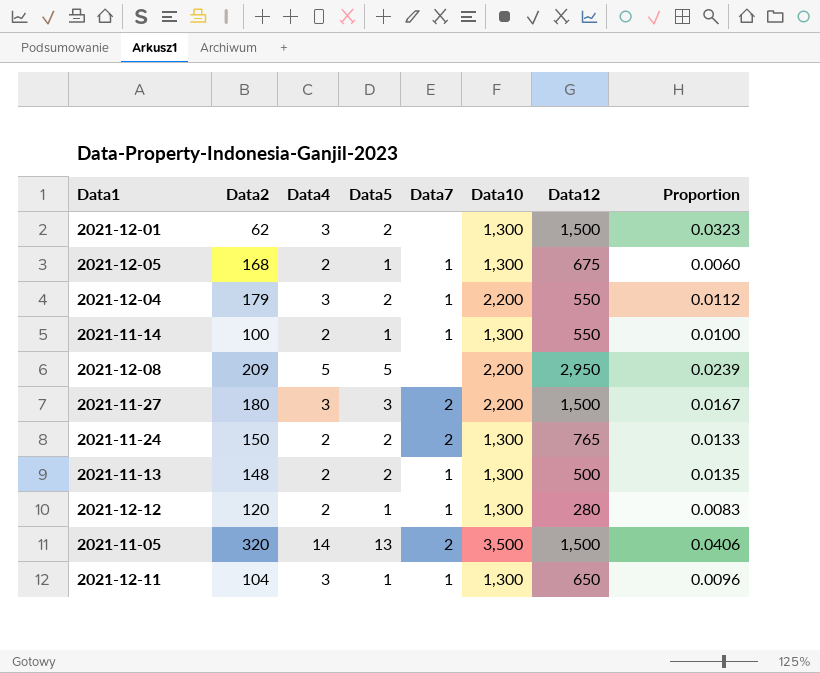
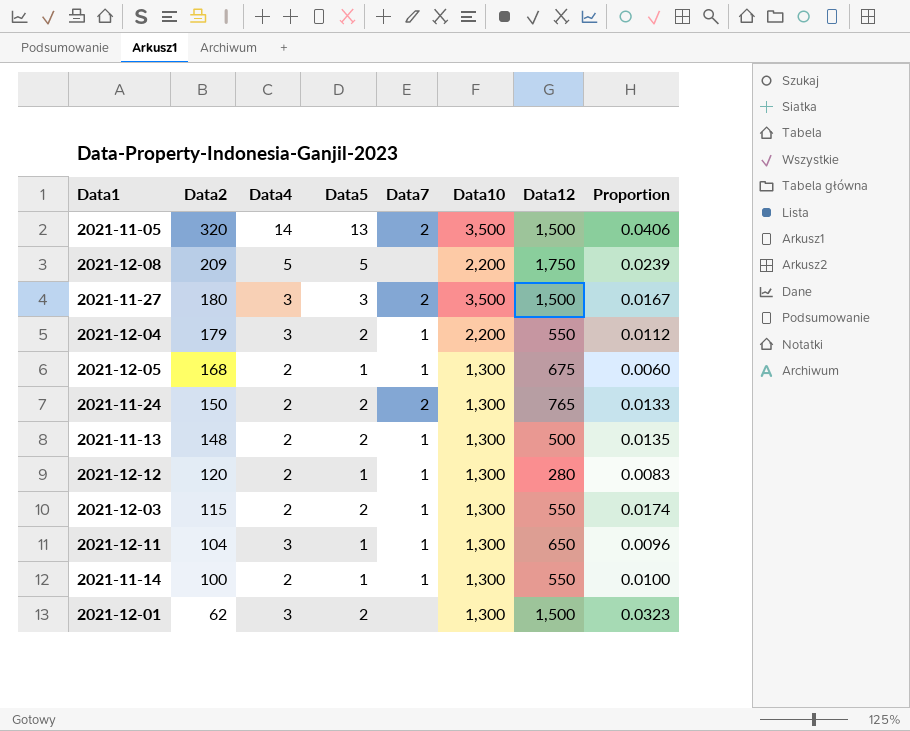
row order: none -> Data2 descending
2021-12-08 | Data12: 2,950 -> 1,750
2021-11-27 | Data10: 2,200 -> 3,500
row 2021-12-03: none -> 115 | 2 | 2 | 1 | 1,300 | 550 | 0.0174

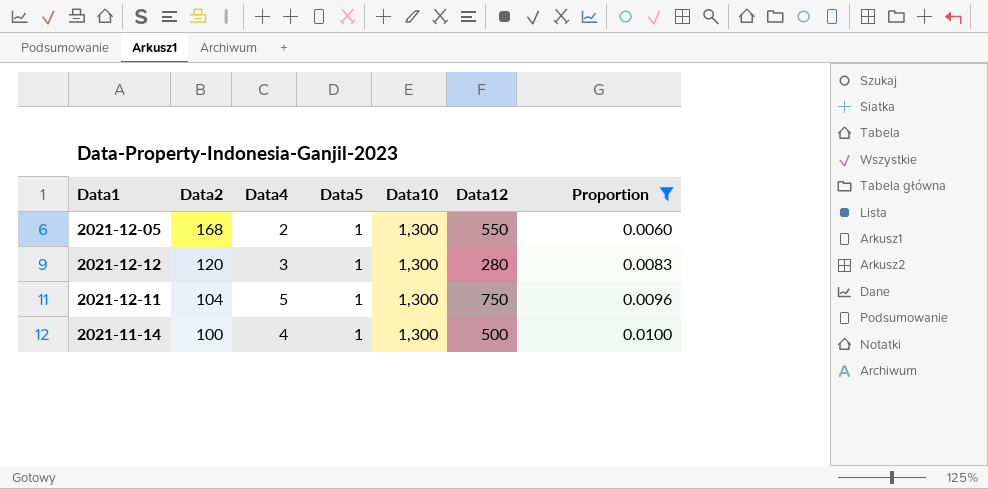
filter: none -> Proportion <= 0.0100
column Data7 | position: 5 -> none
2021-12-05 | Data12: 675 -> 550
2021-12-12 | Data4: 2 -> 3
2021-12-11 | Data4: 3 -> 5
2021-12-11 | Data12: 650 -> 750
2021-11-14 | Data4: 2 -> 4
2021-11-14 | Data12: 550 -> 500

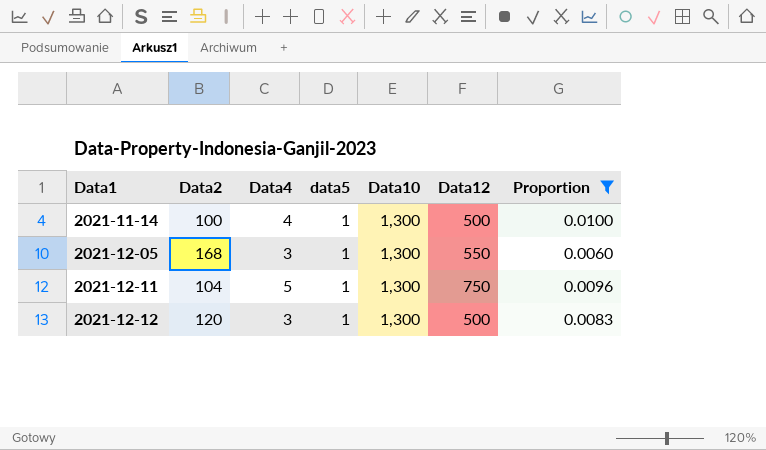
row order: Data2 descending -> Data1 ascending
column name: Data5 -> data5
2021-12-05 | Data4: 2 -> 3
2021-12-12 | Data12: 280 -> 500

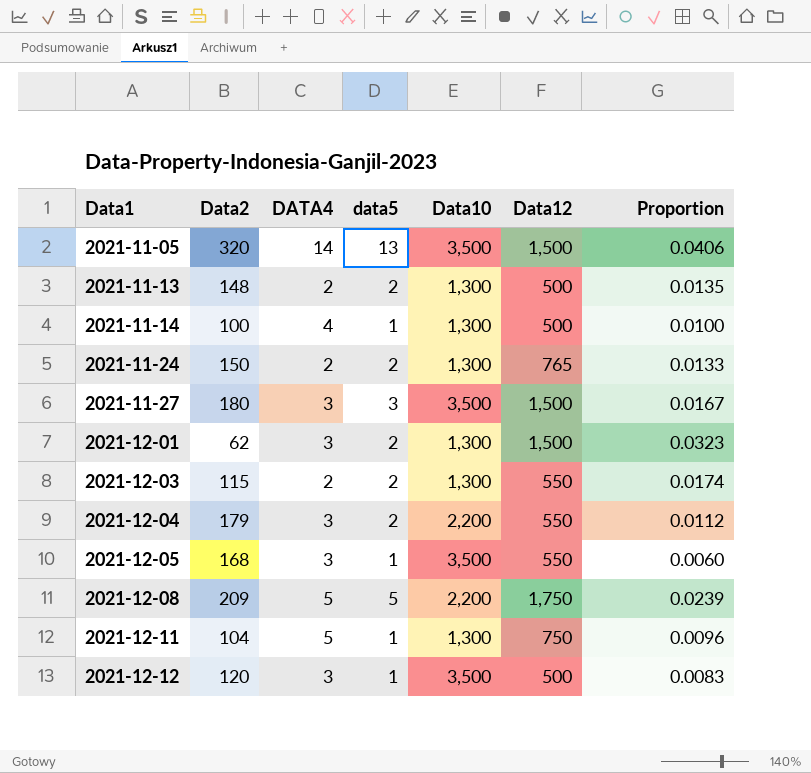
filter: Proportion <= 0.0100 -> none
column name: Data4 -> DATA4
2021-12-05 | Data10: 1,300 -> 3,500
2021-12-12 | Data10: 1,300 -> 3,500

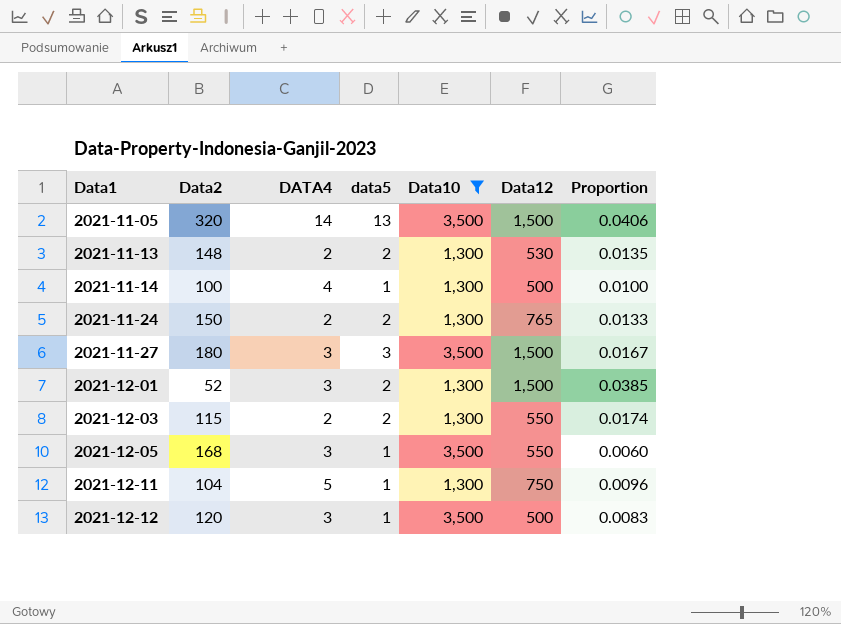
filter: none -> Data10 != 2,200
2021-11-13 | Data12: 500 -> 530
2021-12-01 | Data2: 62 -> 52
2021-12-01 | Proportion: 0.0323 -> 0.0385

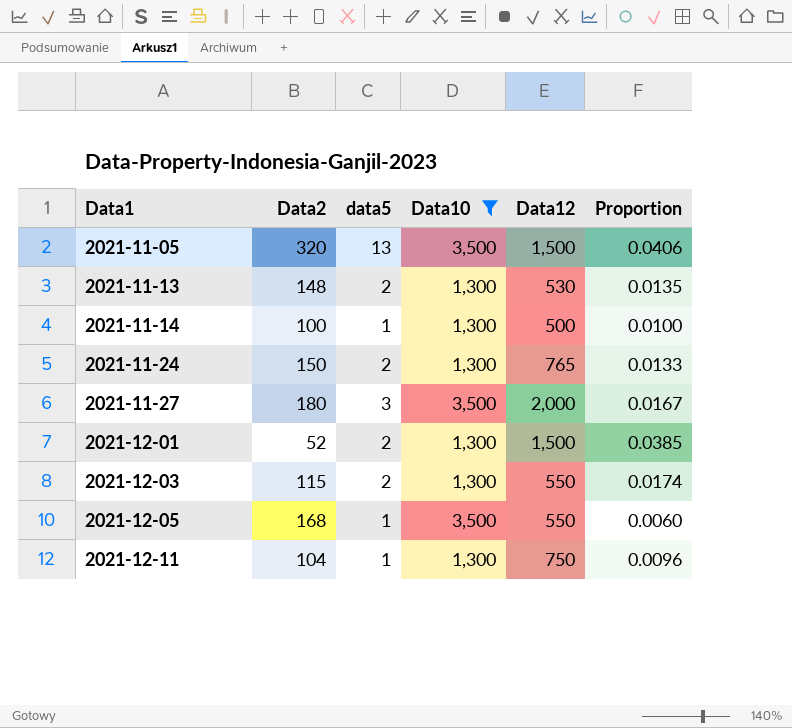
column DATA4 | position: 3 -> none
row 2021-12-12: 120 | 3 | 1 | 3,500 | 500 | 0.0083 -> none
2021-11-27 | Data12: 1,500 -> 2,000

